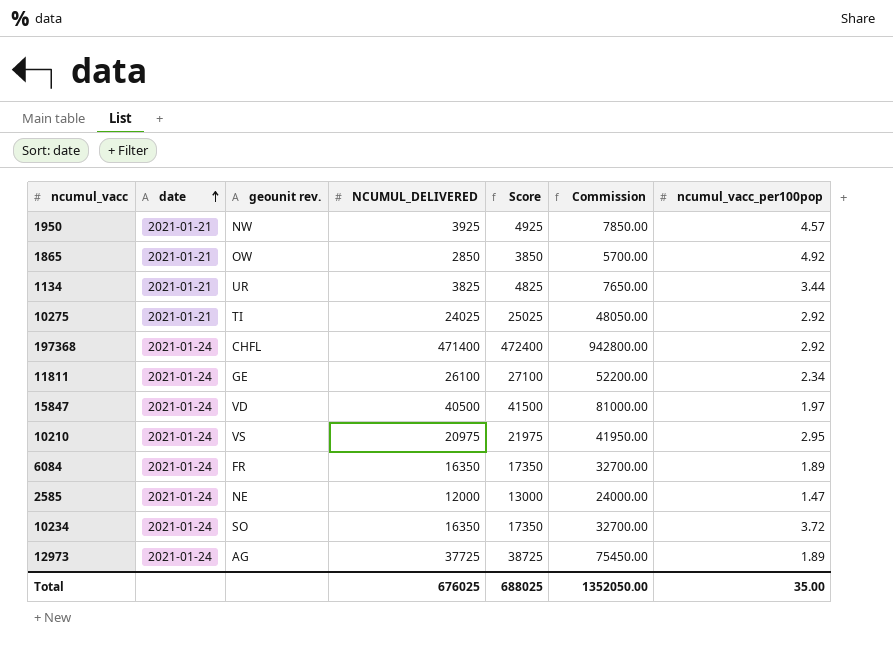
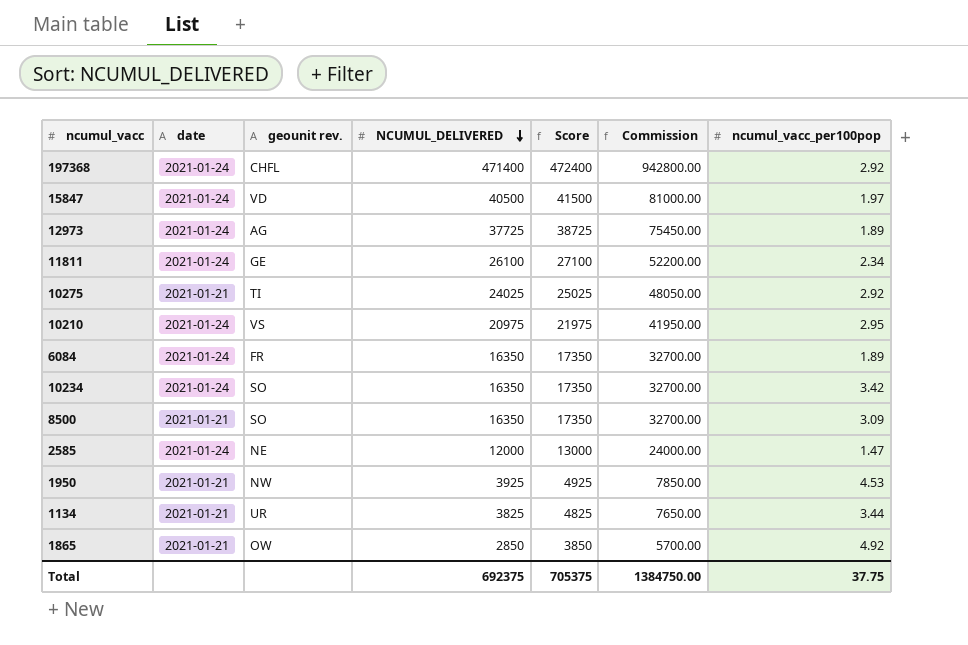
row order: date ascending -> NCUMUL_DELIVERED descending
10234 | ncumul_vacc_per100pop: 3.72 -> 3.42
row 8500: none -> 2021-01-21 | SO | 16350 | 17350 | 32700.00 | 3.09
1950 | ncumul_vacc_per100pop: 4.57 -> 4.53
Total | NCUMUL_DELIVERED: 676025 -> 692375
Total | Score: 688025 -> 705375
Total | Commission: 1352050.00 -> 1384750.00
Total | ncumul_vacc_per100pop: 35.00 -> 37.75

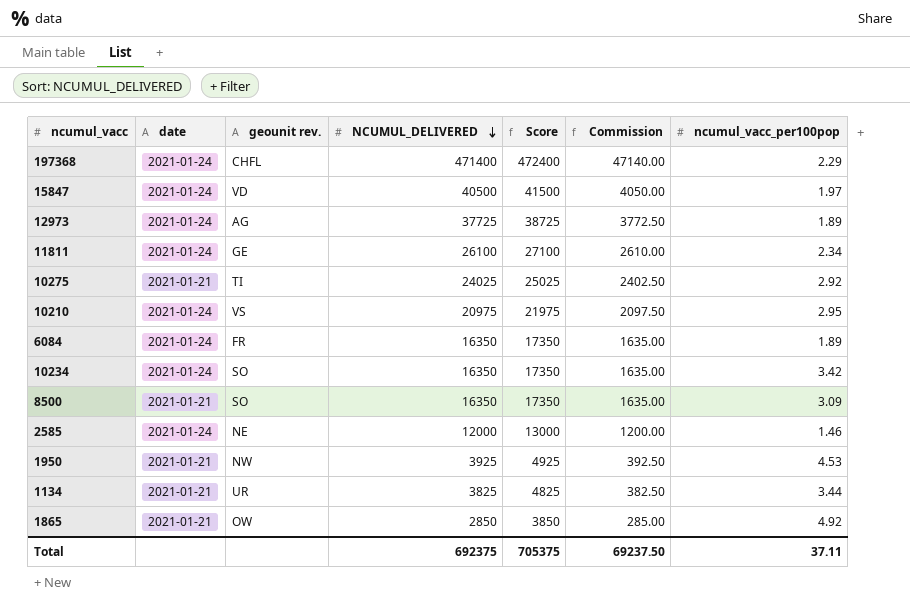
column Commission | formula: [NCUMUL_DELIVERED] * 2 -> [NCUMUL_DELIVERED] * 0.1
197368 | ncumul_vacc_per100pop: 2.92 -> 2.29
2585 | ncumul_vacc_per100pop: 1.47 -> 1.46
Total | Commission: 1384750.00 -> 69237.50
Total | ncumul_vacc_per100pop: 37.75 -> 37.11

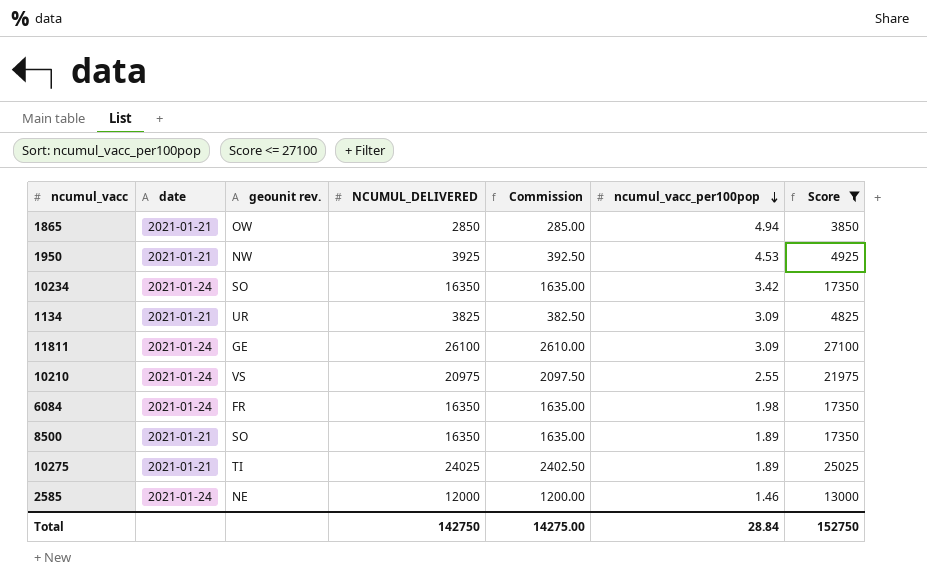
filter: none -> Score <= 27100
row order: NCUMUL_DELIVERED descending -> ncumul_vacc_per100pop descending
column Score | position: 5 -> 7
1865 | ncumul_vacc_per100pop: 4.92 -> 4.94
1134 | ncumul_vacc_per100pop: 3.44 -> 3.09
11811 | ncumul_vacc_per100pop: 2.34 -> 3.09
10210 | ncumul_vacc_per100pop: 2.95 -> 2.55
6084 | ncumul_vacc_per100pop: 1.89 -> 1.98
8500 | ncumul_vacc_per100pop: 3.09 -> 1.89
10275 | ncumul_vacc_per100pop: 2.92 -> 1.89
Total | NCUMUL_DELIVERED: 692375 -> 142750
Total | Commission: 69237.50 -> 14275.00
Total | ncumul_vacc_per100pop: 37.11 -> 28.84
Total | Score: 705375 -> 152750

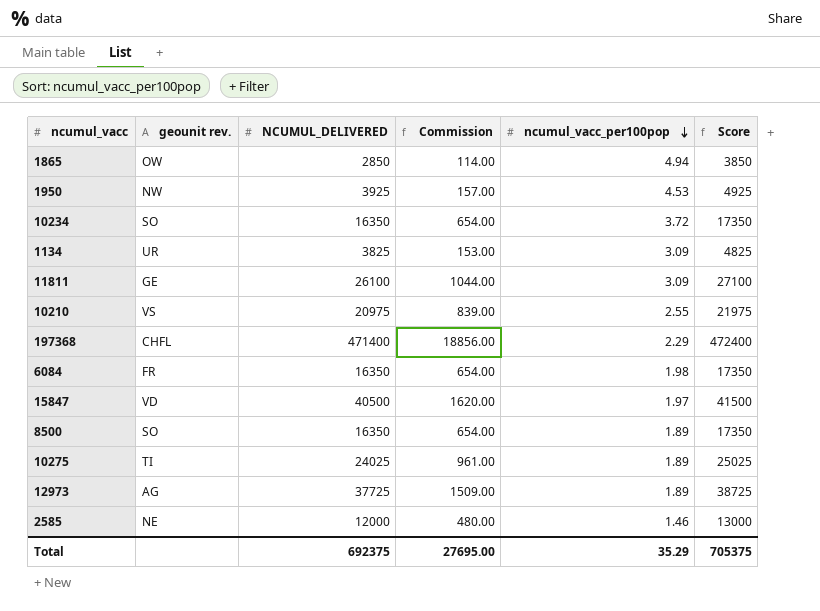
filter: Score <= 27100 -> none
column date | position: 2 -> none
column Commission | formula: [NCUMUL_DELIVERED] * 0.1 -> [NCUMUL_DELIVERED] * 0.04
10234 | ncumul_vacc_per100pop: 3.42 -> 3.72
Total | NCUMUL_DELIVERED: 142750 -> 692375
Total | Commission: 14275.00 -> 27695.00
Total | ncumul_vacc_per100pop: 28.84 -> 35.29
Total | Score: 152750 -> 705375

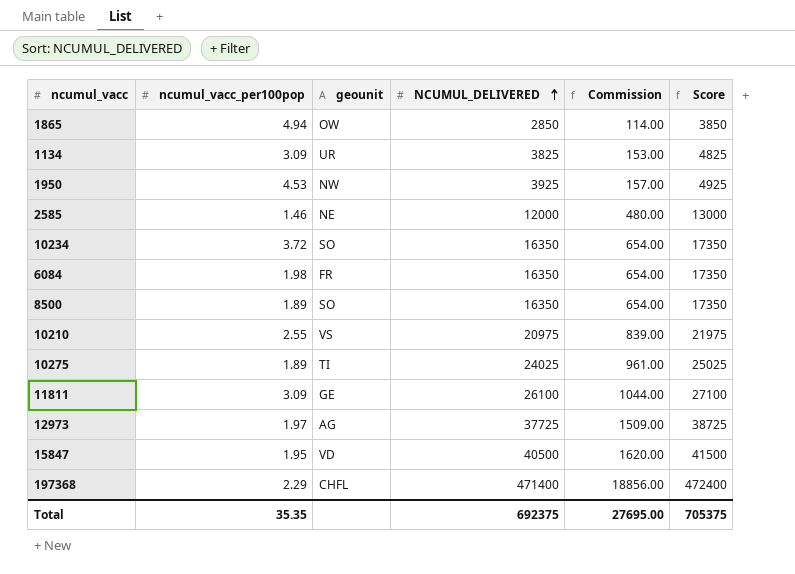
row order: ncumul_vacc_per100pop descending -> NCUMUL_DELIVERED ascending
column ncumul_vacc_per100pop | position: 5 -> 2
column name: geounit rev. -> geounit
12973 | ncumul_vacc_per100pop: 1.89 -> 1.97
15847 | ncumul_vacc_per100pop: 1.97 -> 1.95
Total | ncumul_vacc_per100pop: 35.29 -> 35.35

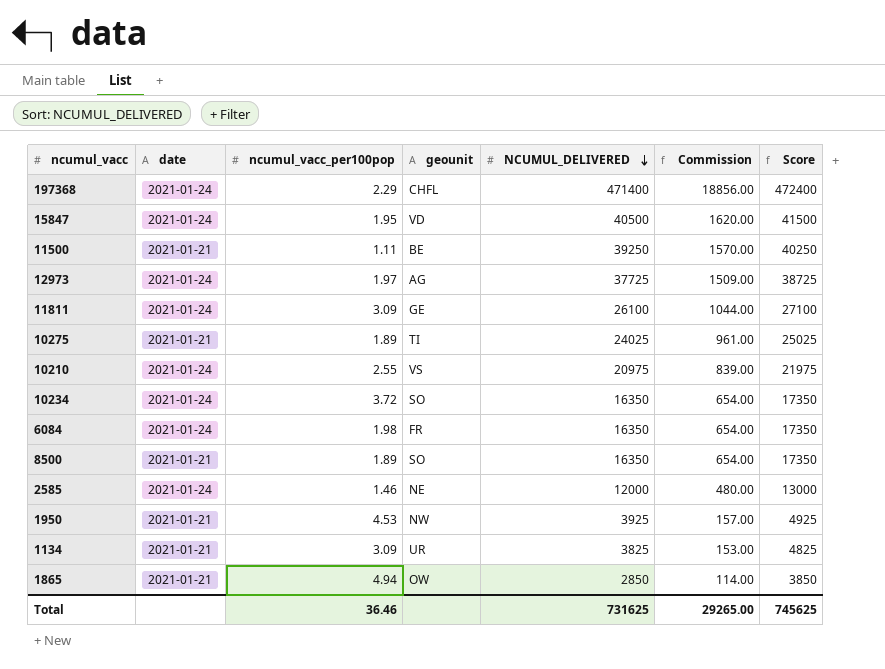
row order: NCUMUL_DELIVERED ascending -> NCUMUL_DELIVERED descending
column date | position: none -> 2
row 11500: none -> 2021-01-21 | 1.11 | BE | 39250 | 1570.00 | 40250
Total | ncumul_vacc_per100pop: 35.35 -> 36.46
Total | NCUMUL_DELIVERED: 692375 -> 731625
Total | Commission: 27695.00 -> 29265.00
Total | Score: 705375 -> 745625

